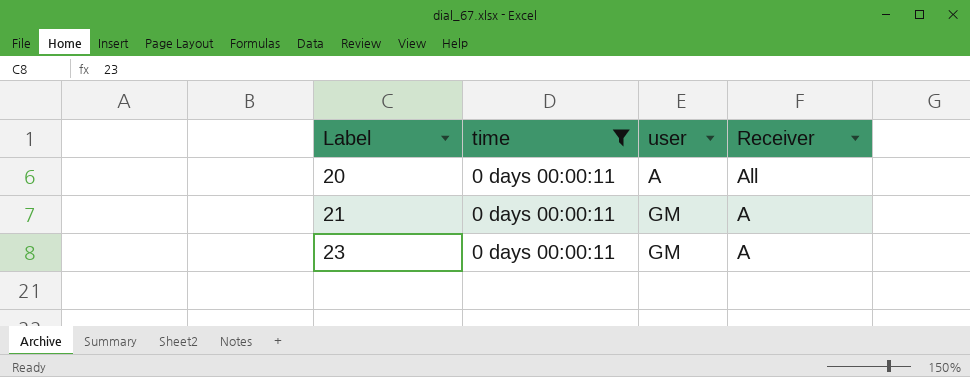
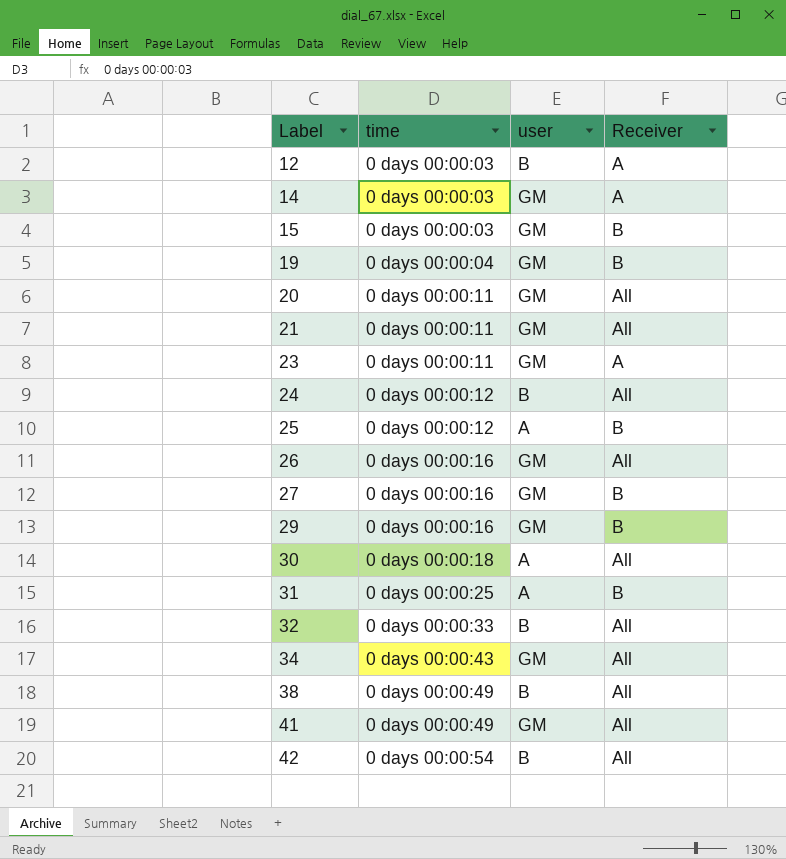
filter: time = 0 days 00:00:11 -> none
20 | user: A -> GM
21 | Receiver: A -> All

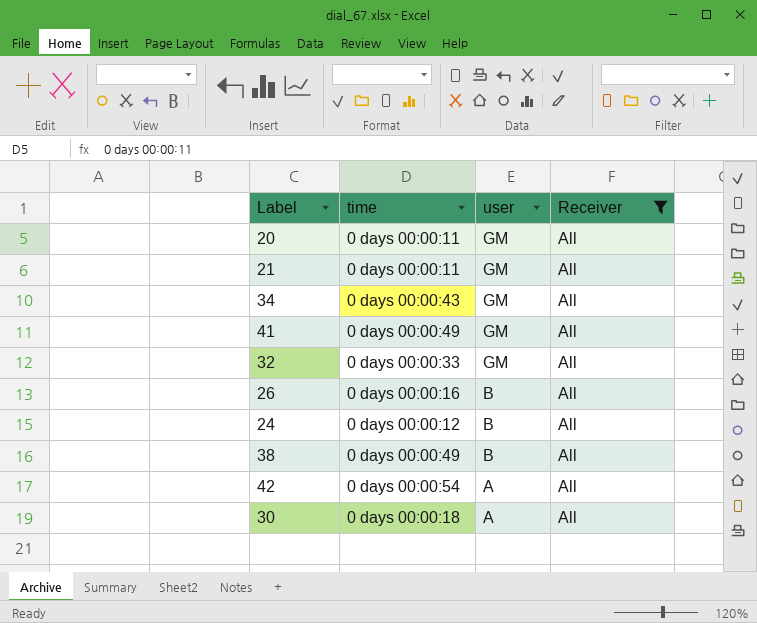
filter: none -> Receiver = All
row order: Label ascending -> user descending
32 | user: B -> GM
26 | user: GM -> B
42 | user: B -> A

